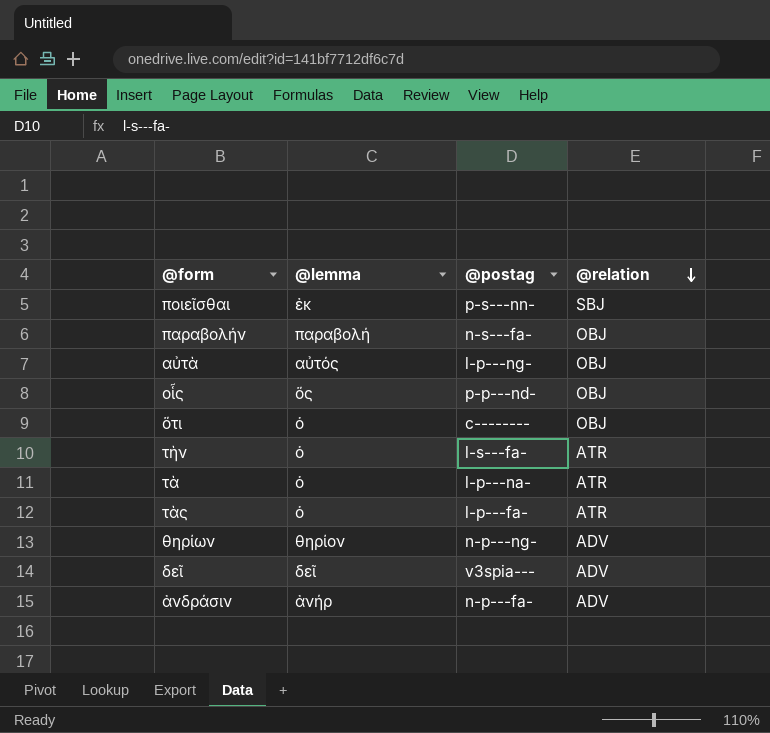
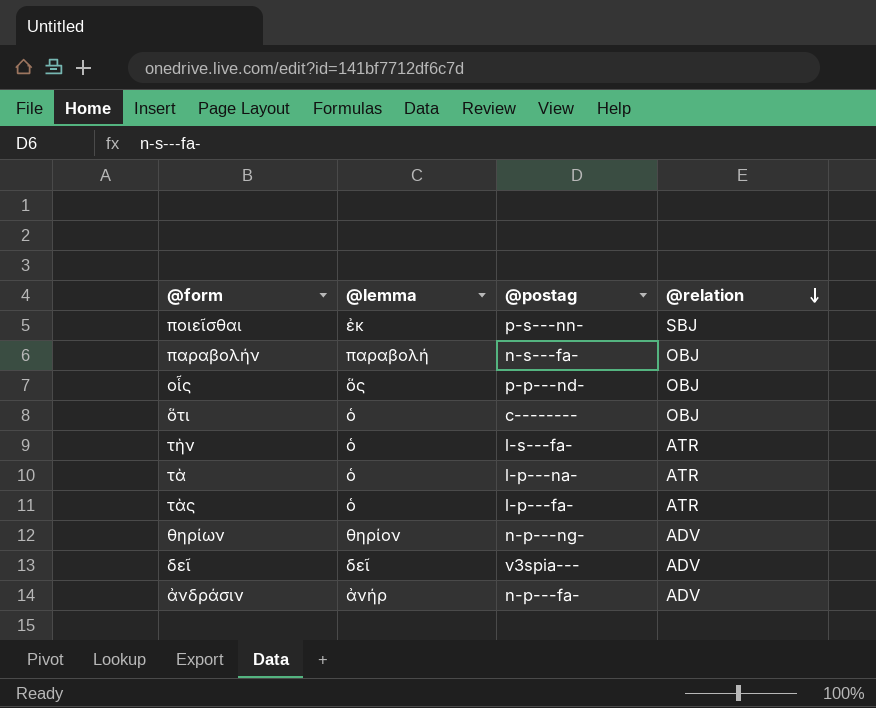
row αὐτὰ: αὐτός | l-p---ng- | OBJ -> none

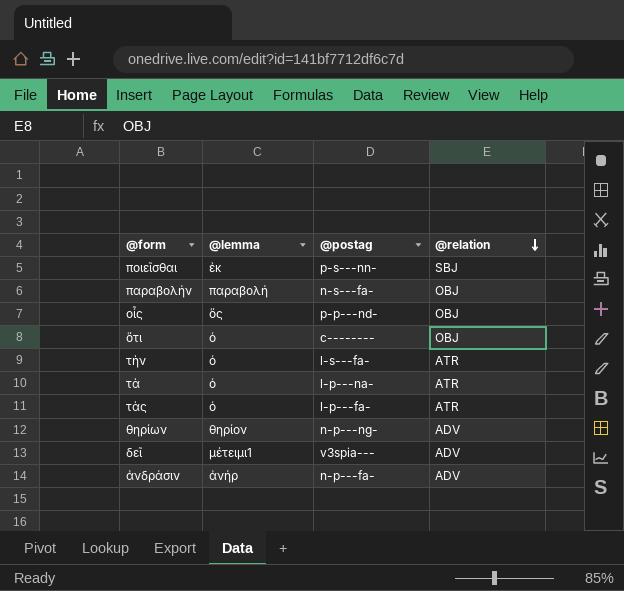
δεῖ | @lemma: δεῖ -> μέτειμι1

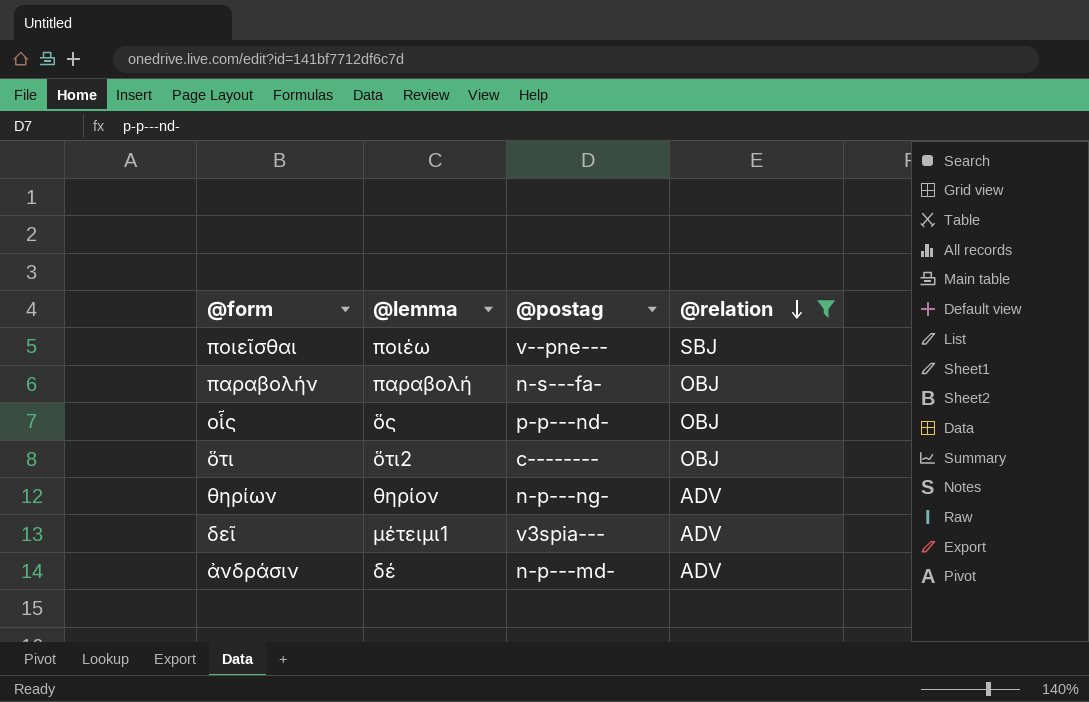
filter: none -> @relation != ATR
ποιεῖσθαι | @lemma: ἐκ -> ποιέω
ποιεῖσθαι | @postag: p-s---nn- -> v--pne---
ὅτι | @lemma: ὁ -> ὅτι2
ἀνδράσιν | @lemma: ἀνήρ -> δέ
ἀνδράσιν | @postag: n-p---fa- -> n-p---md-

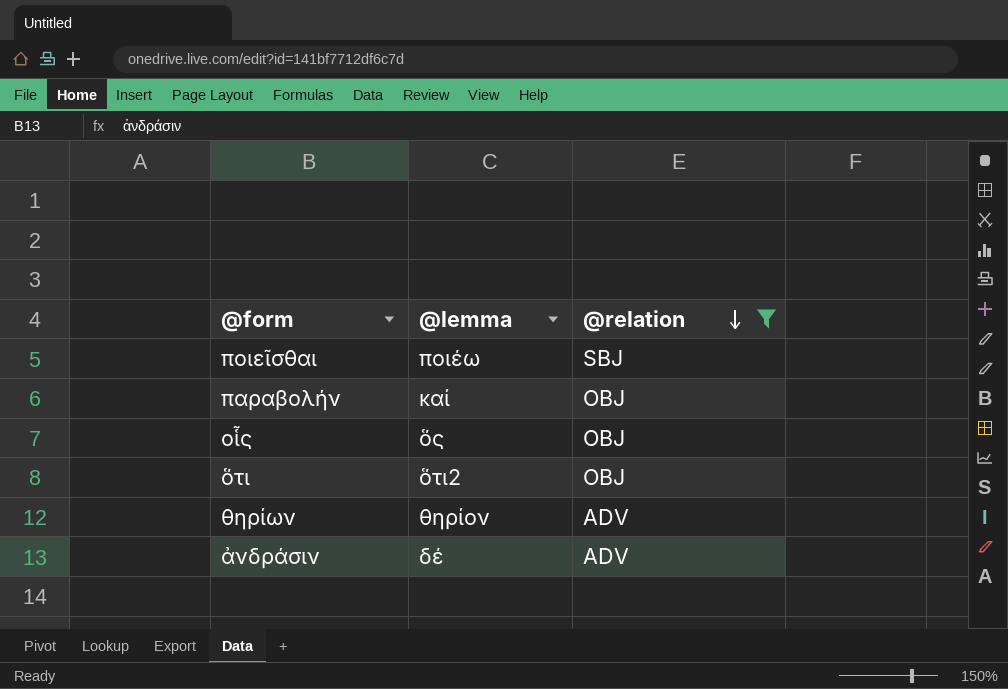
column @postag | position: 3 -> none
row δεῖ: μέτειμι1 | v3spia--- | ADV -> none
παραβολήν | @lemma: παραβολή -> καί

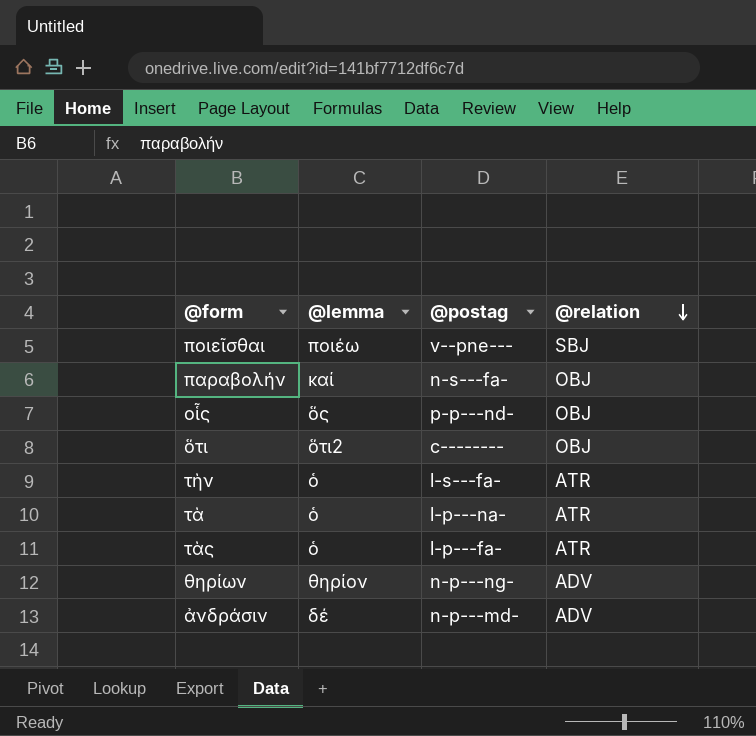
filter: @relation != ATR -> none
column @postag | position: none -> 3

